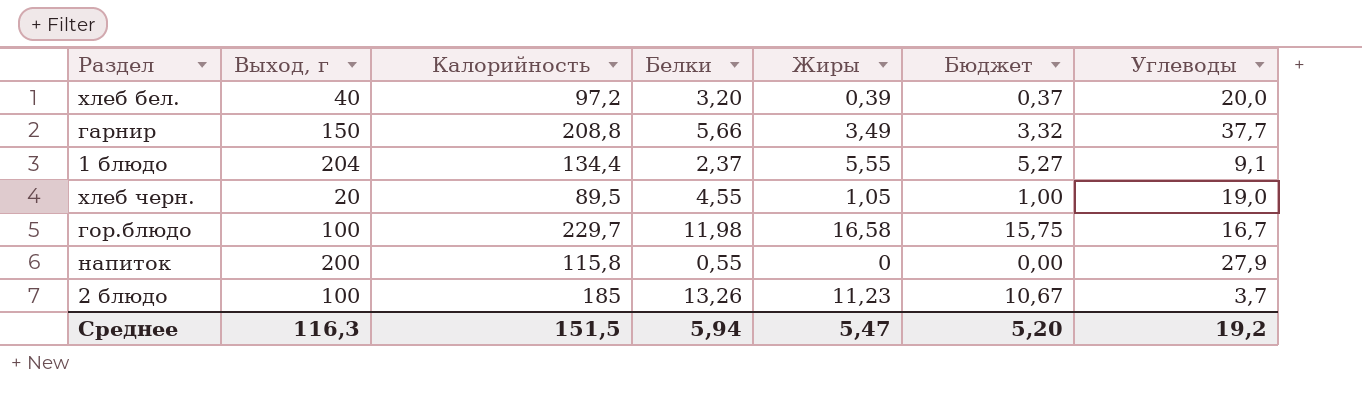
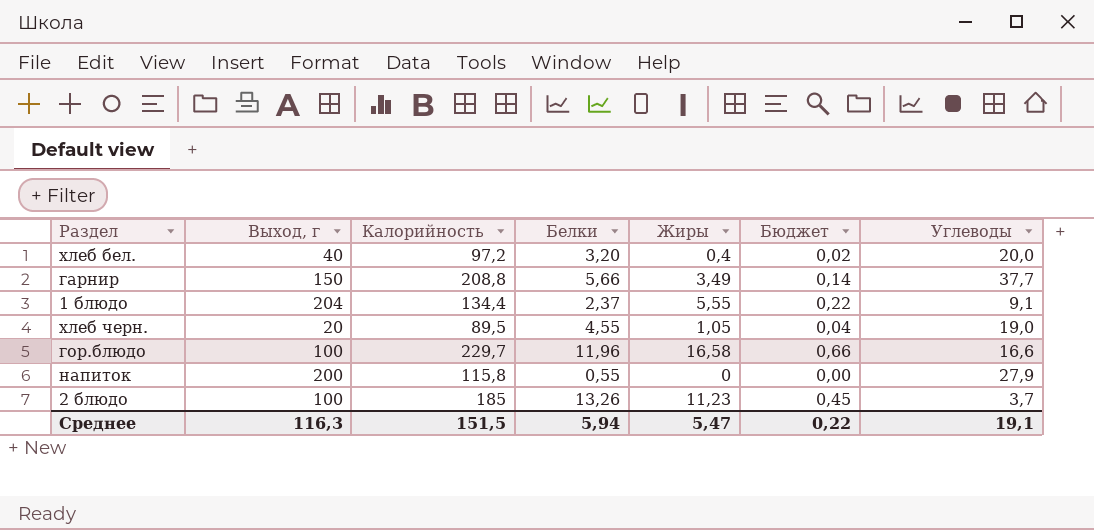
column Бюджет | formula: [Жиры] * 0,95 -> [Жиры] * 0,04
хлеб бел. | Жиры: 0,39 -> 0,4
гор.блюдо | Белки: 11,98 -> 11,96
гор.блюдо | Углеводы: 16,7 -> 16,6
Среднее | Бюджет: 5,20 -> 0,22
Среднее | Углеводы: 19,2 -> 19,1

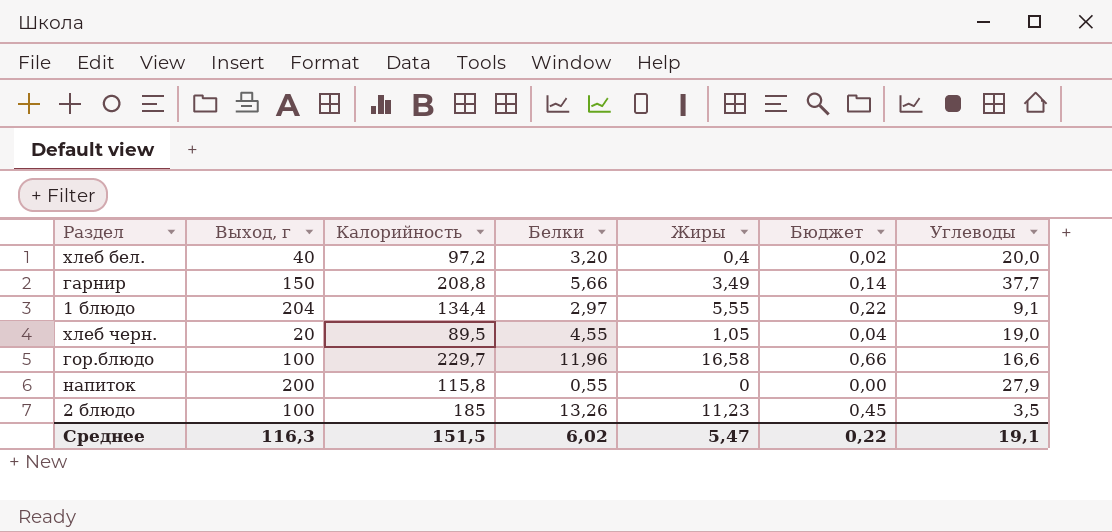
1 блюдо | Белки: 2,37 -> 2,97
2 блюдо | Углеводы: 3,7 -> 3,5
Среднее | Белки: 5,94 -> 6,02

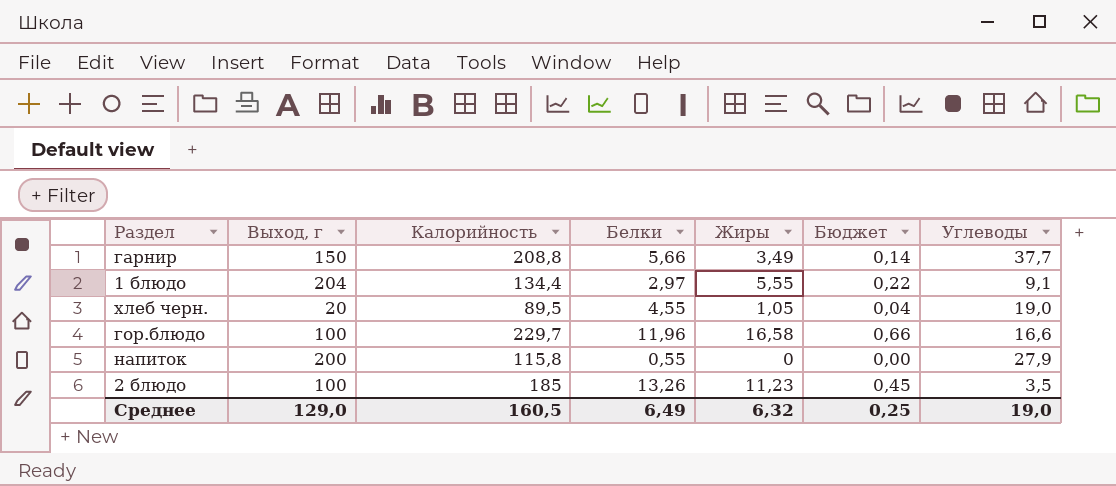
row хлеб бел.: 40 | 97,2 | 3,20 | 0,4 | 0,02 | 20,0 -> none
Среднее | Выход, г: 116,3 -> 129,0
Среднее | Калорийность: 151,5 -> 160,5
Среднее | Белки: 6,02 -> 6,49
Среднее | Жиры: 5,47 -> 6,32
Среднее | Бюджет: 0,22 -> 0,25
Среднее | Углеводы: 19,1 -> 19,0

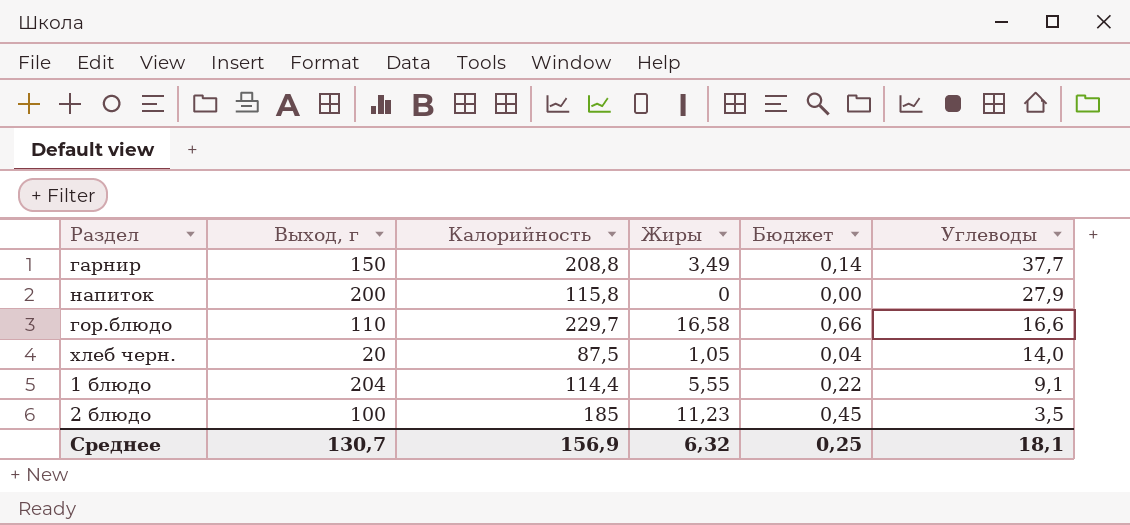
row order: none -> Углеводы descending
column Белки | position: 4 -> none
гор.блюдо | Выход, г: 100 -> 110
хлеб черн. | Калорийность: 89,5 -> 87,5
хлеб черн. | Углеводы: 19,0 -> 14,0
1 блюдо | Калорийность: 134,4 -> 114,4
Среднее | Выход, г: 129,0 -> 130,7
Среднее | Калорийность: 160,5 -> 156,9
Среднее | Углеводы: 19,0 -> 18,1

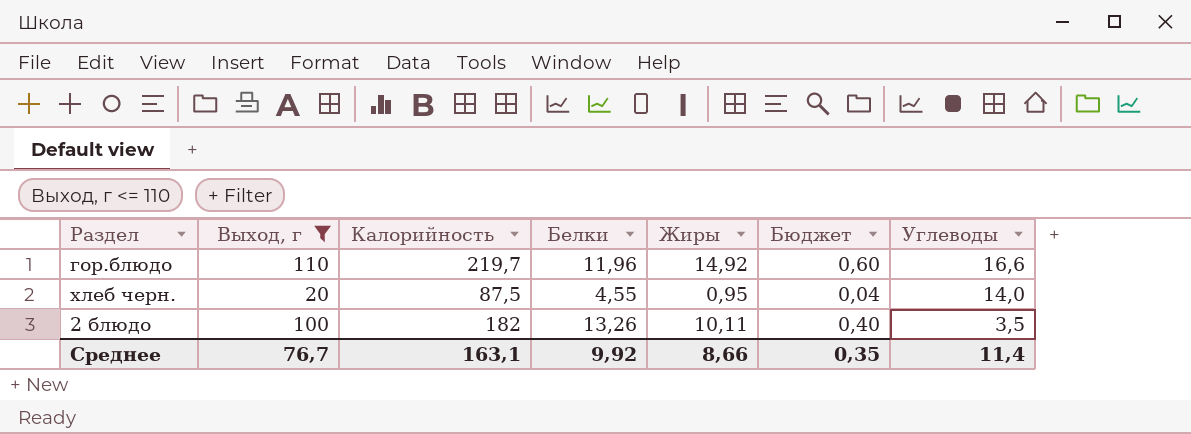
filter: none -> Выход, г <= 110
column Белки | position: none -> 4
гор.блюдо | Калорийность: 229,7 -> 219,7
гор.блюдо | Жиры: 16,58 -> 14,92
гор.блюдо | Бюджет: 0,66 -> 0,60
хлеб черн. | Жиры: 1,05 -> 0,95
2 блюдо | Калорийность: 185 -> 182
2 блюдо | Жиры: 11,23 -> 10,11
2 блюдо | Бюджет: 0,45 -> 0,40
Среднее | Выход, г: 130,7 -> 76,7
Среднее | Калорийность: 156,9 -> 163,1
Среднее | Жиры: 6,32 -> 8,66
Среднее | Бюджет: 0,25 -> 0,35
Среднее | Углеводы: 18,1 -> 11,4

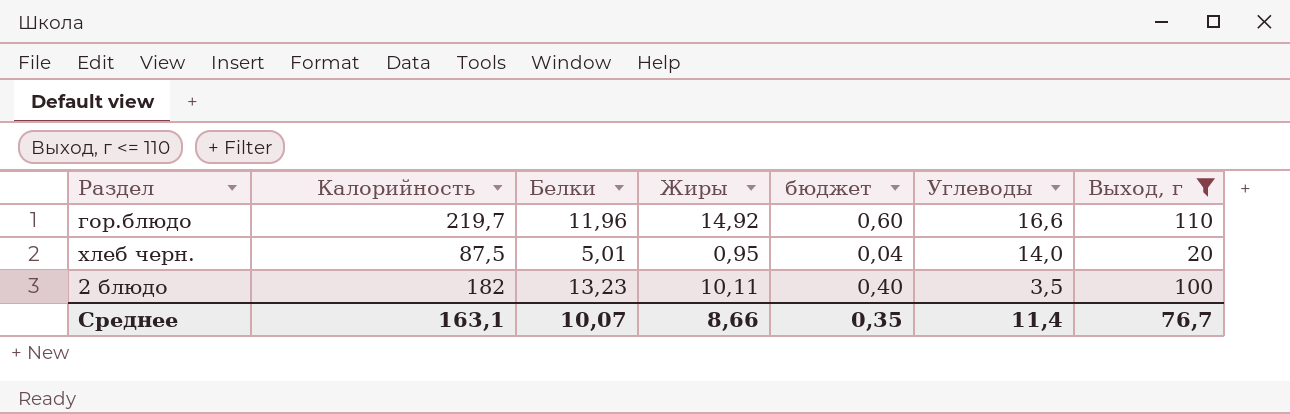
column name: Бюджет -> бюджет
column Выход, г | position: 2 -> 7
хлеб черн. | Белки: 4,55 -> 5,01
2 блюдо | Белки: 13,26 -> 13,23
Среднее | Белки: 9,92 -> 10,07

